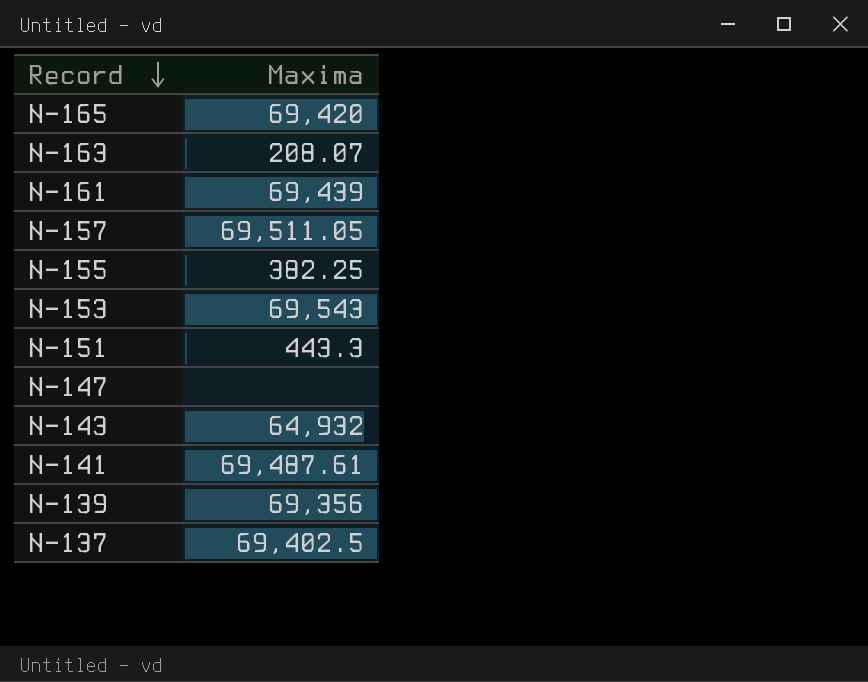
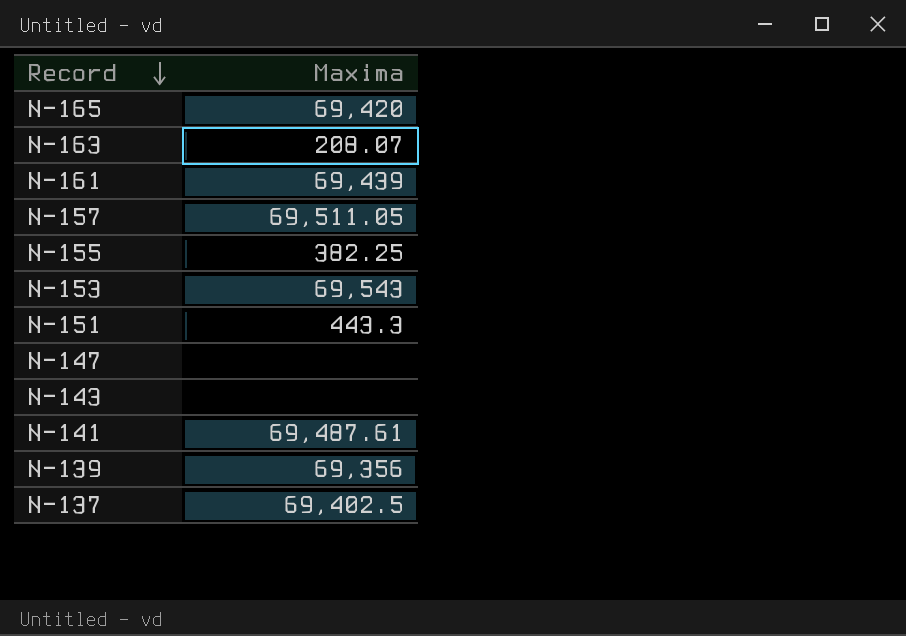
N-143 | Maxima: 64,932 -> none

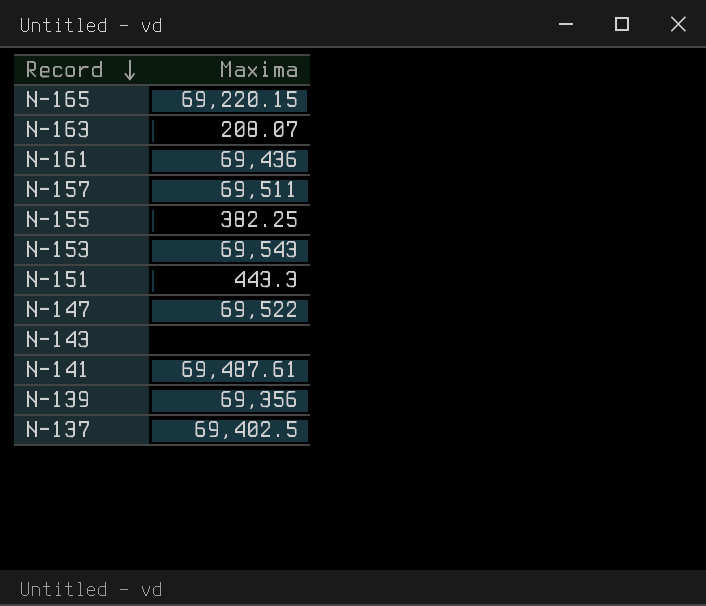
N-165 | Maxima: 69,420 -> 69,220.15
N-161 | Maxima: 69,439 -> 69,436
N-157 | Maxima: 69,511.05 -> 69,511
N-147 | Maxima: none -> 69,522

